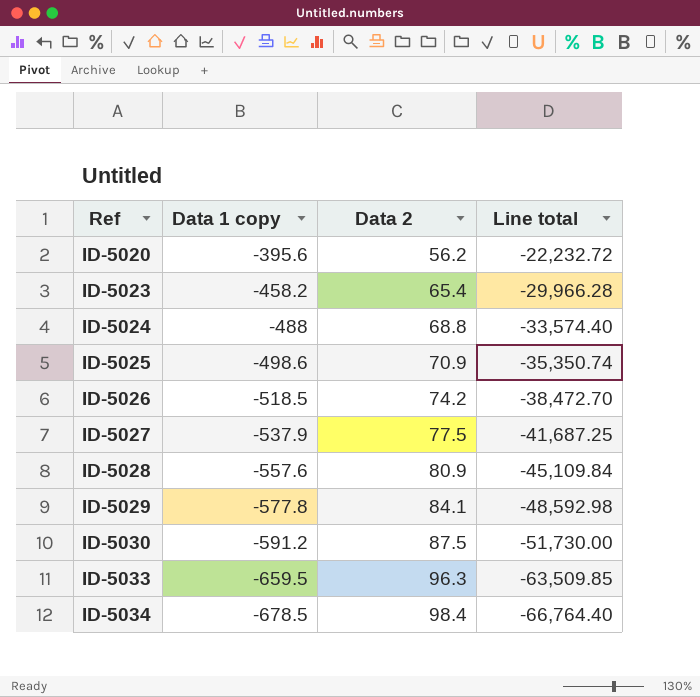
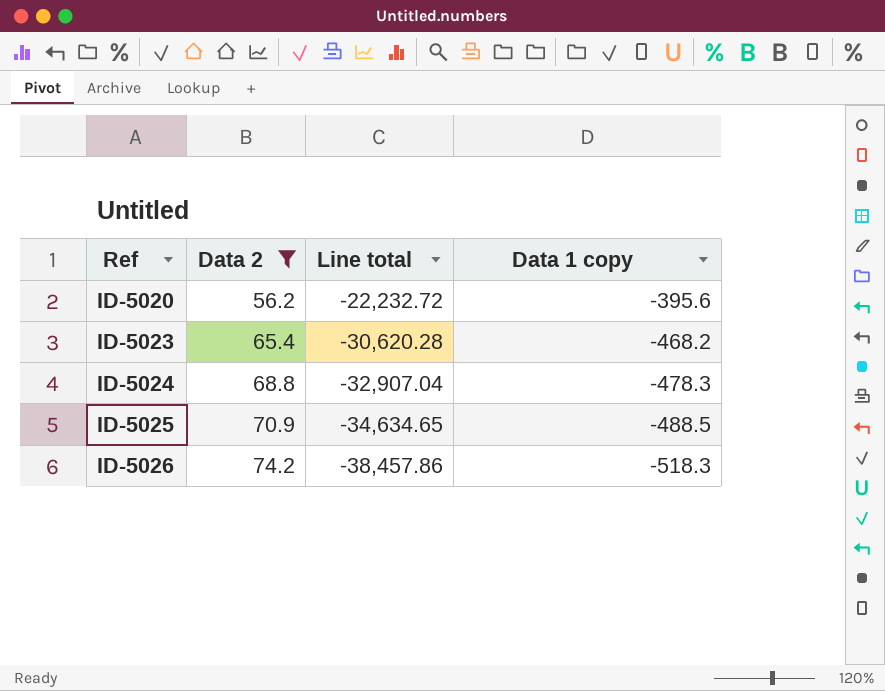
filter: none -> Data 2 <= 74.2
column Data 1 copy | position: 2 -> 4
ID-5023 | Line total: -29,966.28 -> -30,620.28
ID-5023 | Data 1 copy: -458.2 -> -468.2
ID-5024 | Line total: -33,574.40 -> -32,907.04
ID-5024 | Data 1 copy: -488 -> -478.3
ID-5025 | Line total: -35,350.74 -> -34,634.65
ID-5025 | Data 1 copy: -498.6 -> -488.5
ID-5026 | Line total: -38,472.70 -> -38,457.86
ID-5026 | Data 1 copy: -518.5 -> -518.3

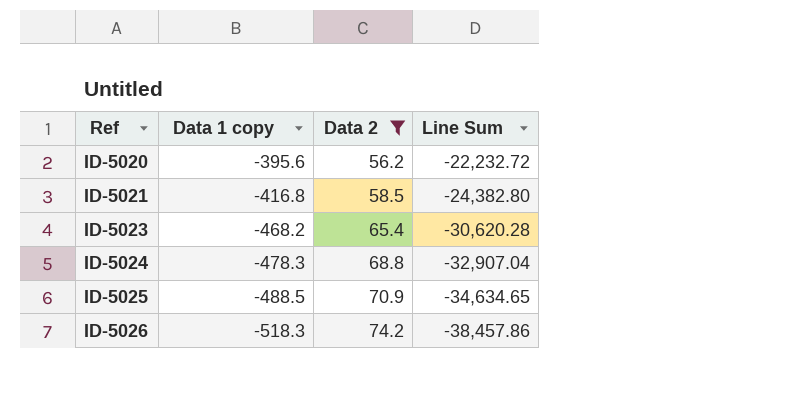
column Data 1 copy | position: 4 -> 2
column name: Line total -> Line Sum
row ID-5021: none -> -416.8 | 58.5 | -24,382.80

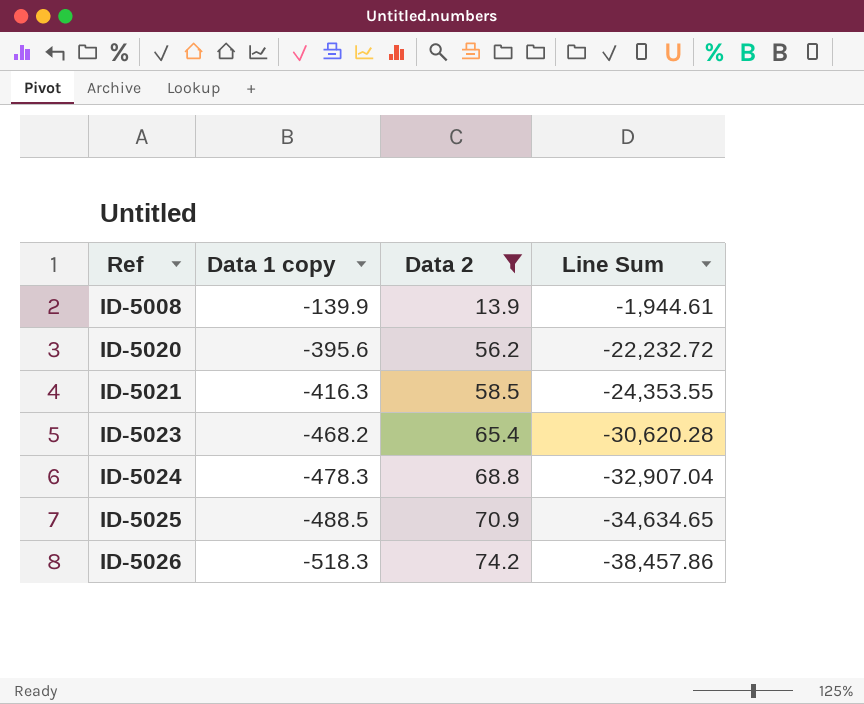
row ID-5008: none -> -139.9 | 13.9 | -1,944.61
ID-5021 | Data 1 copy: -416.8 -> -416.3
ID-5021 | Line Sum: -24,382.80 -> -24,353.55

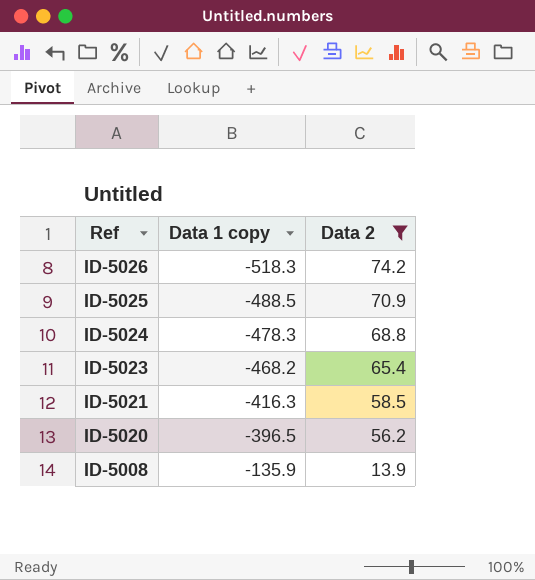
row order: Ref ascending -> Ref descending
column Line Sum | formula: [Data 1 copy] * [Data 2] -> none
ID-5020 | Data 1 copy: -395.6 -> -396.5
ID-5008 | Data 1 copy: -139.9 -> -135.9

